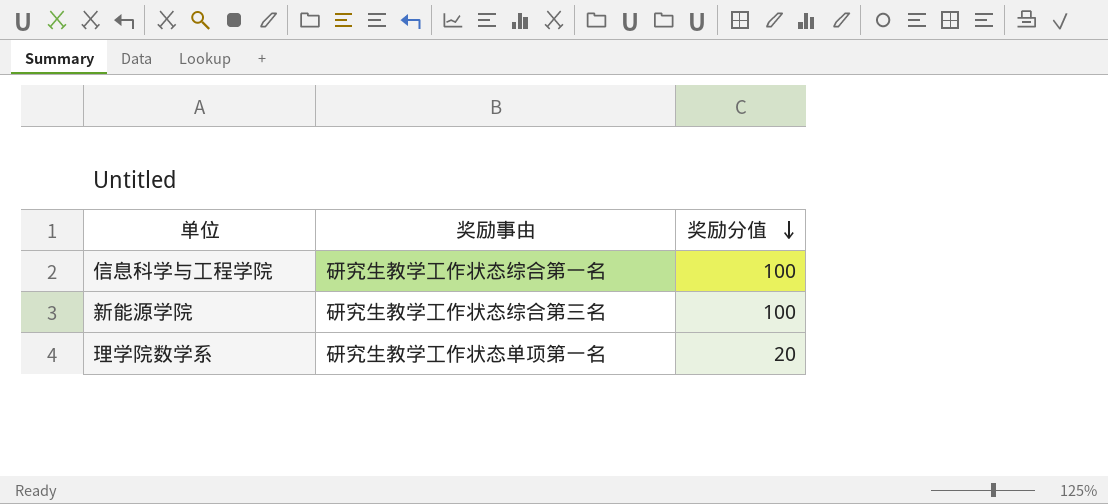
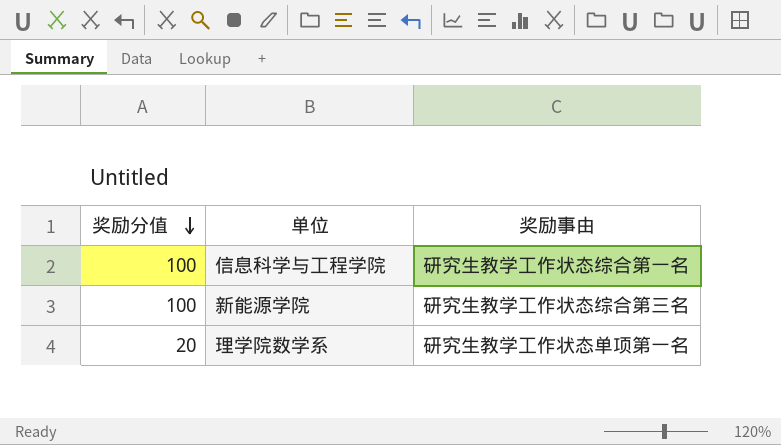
column 奖励分值 | position: 3 -> 1

